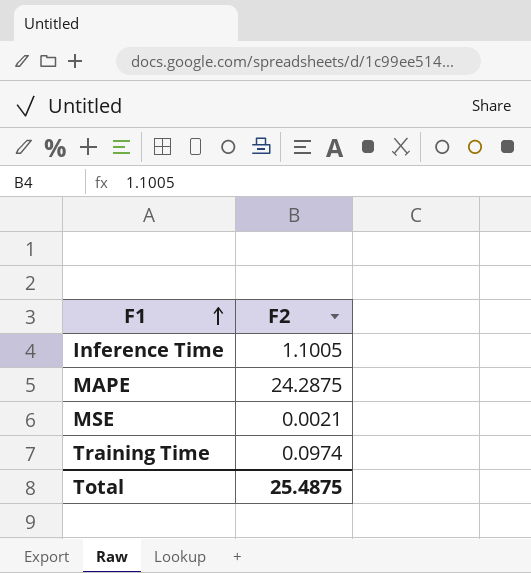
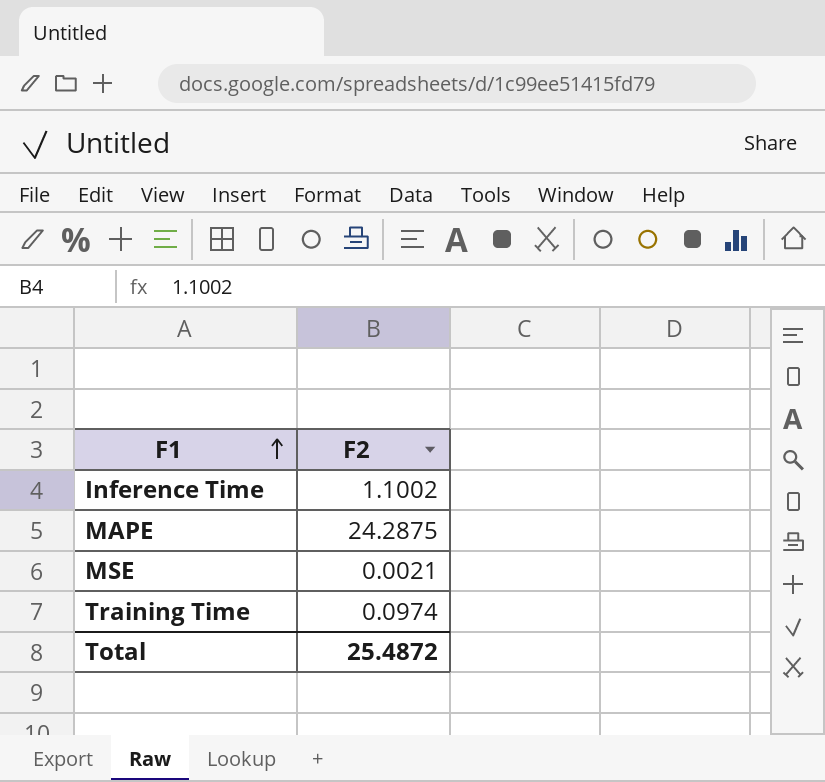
Inference Time | F2: 1.1005 -> 1.1002
Total | F2: 25.4875 -> 25.4872

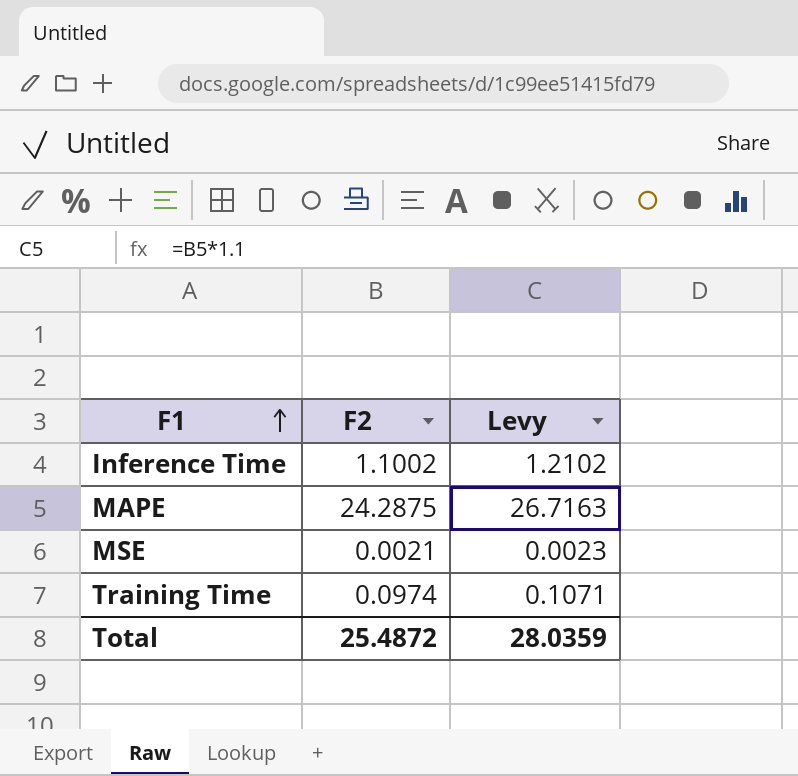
column Levy | formula: none -> [F2] * 1.1

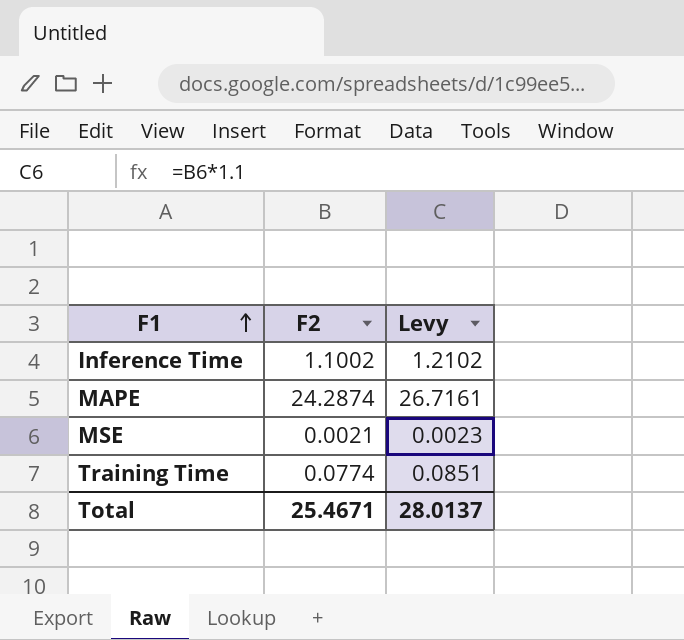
MAPE | F2: 24.2875 -> 24.2874
MAPE | Levy: 26.7163 -> 26.7161
Training Time | F2: 0.0974 -> 0.0774
Training Time | Levy: 0.1071 -> 0.0851
Total | F2: 25.4872 -> 25.4671
Total | Levy: 28.0359 -> 28.0137

